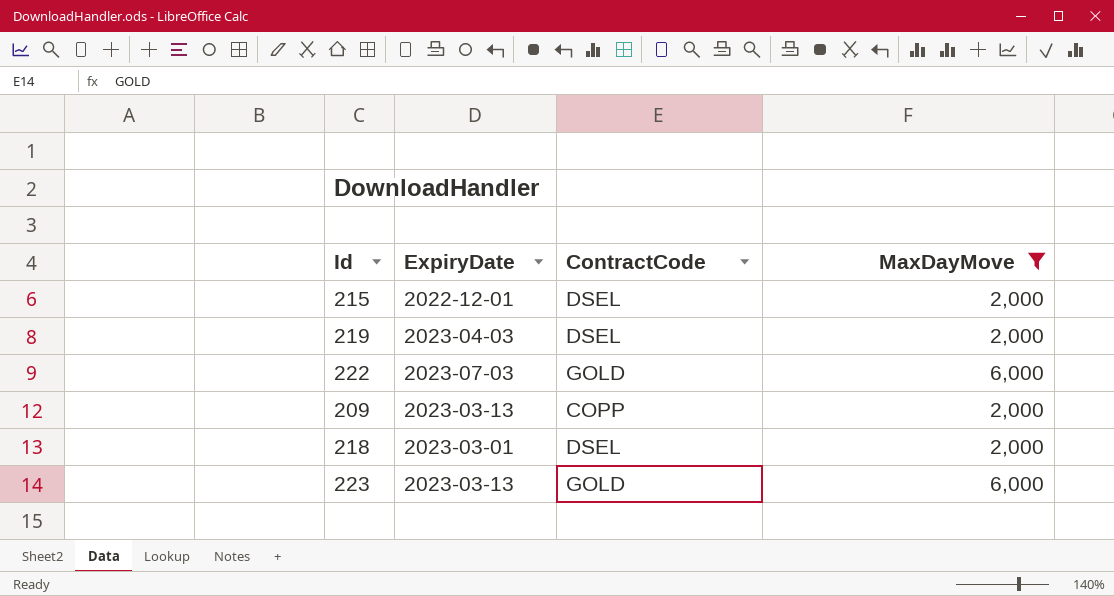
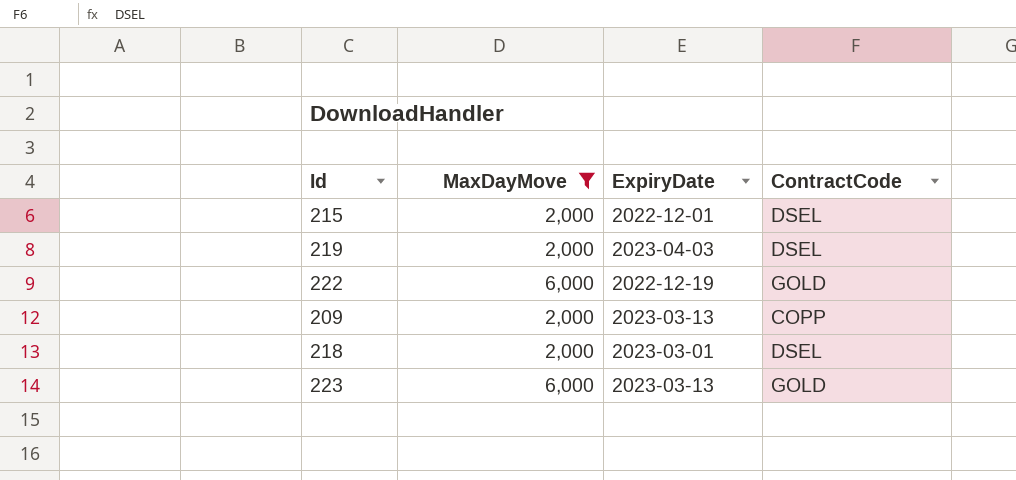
column MaxDayMove | position: 4 -> 2
222 | ExpiryDate: 2023-07-03 -> 2022-12-19

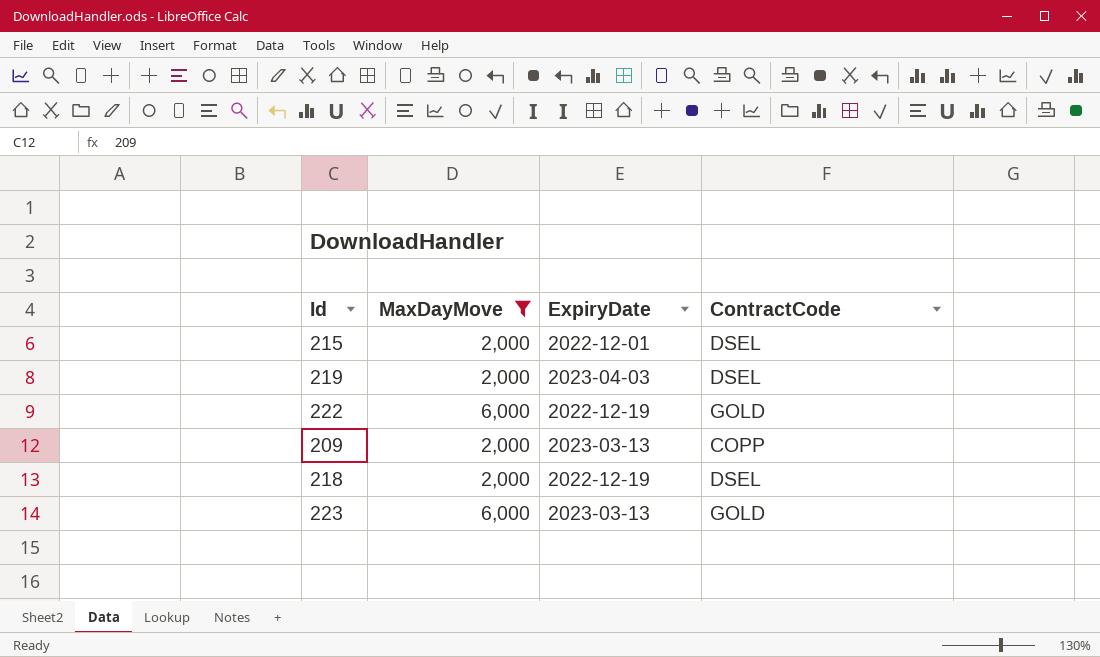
218 | ExpiryDate: 2023-03-01 -> 2022-12-19

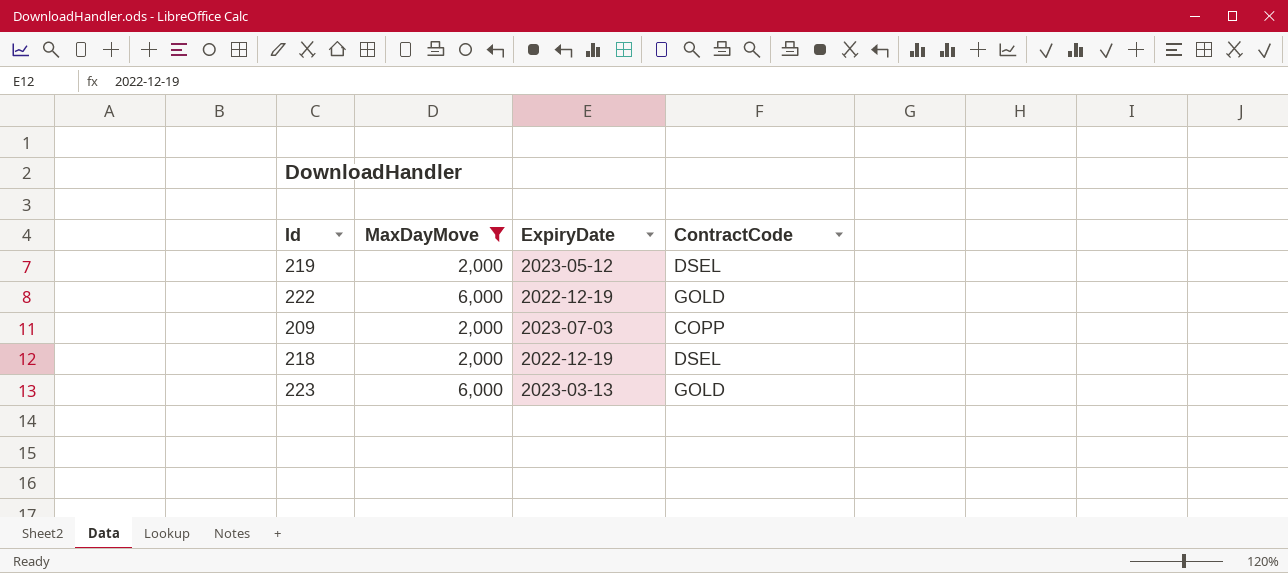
row 215: 2,000 | 2022-12-01 | DSEL -> none
219 | ExpiryDate: 2023-04-03 -> 2023-05-12
209 | ExpiryDate: 2023-03-13 -> 2023-07-03

